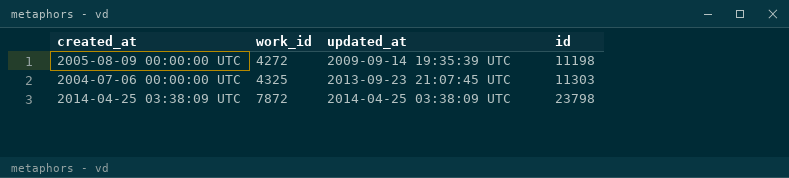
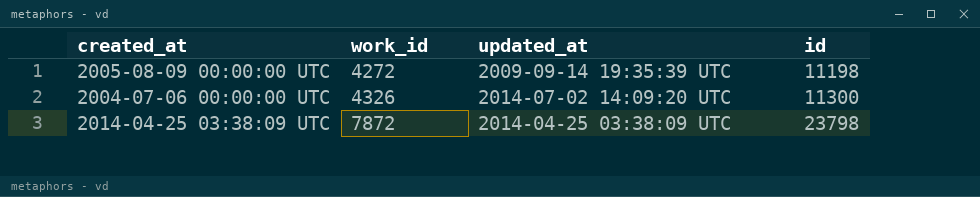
2004-07-06 00:00:00 UTC | work_id: 4325 -> 4326
2004-07-06 00:00:00 UTC | updated_at: 2013-09-23 21:07:45 UTC -> 2014-07-02 14:09:20 UTC
2004-07-06 00:00:00 UTC | id: 11303 -> 11300

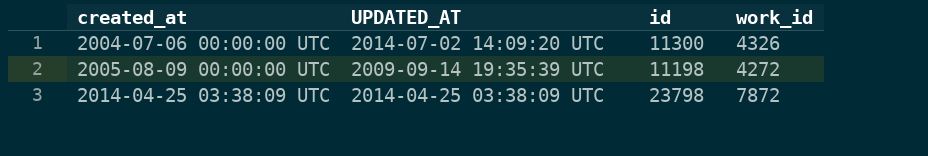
row order: work_id ascending -> created_at ascending
column name: updated_at -> UPDATED_AT
column work_id | position: 2 -> 4

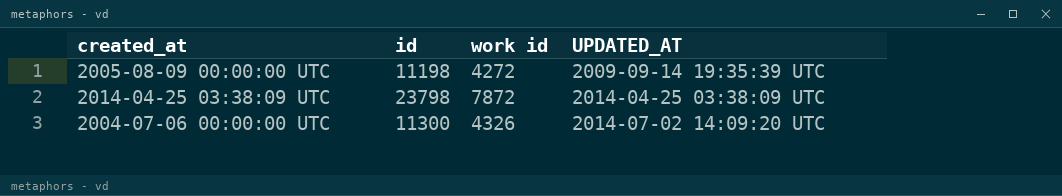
row order: created_at ascending -> UPDATED_AT ascending
column name: work_id -> work id
column UPDATED_AT | position: 2 -> 4

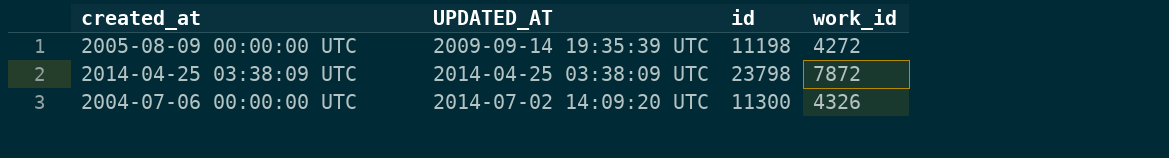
column UPDATED_AT | position: 4 -> 2
column name: work id -> work_id

